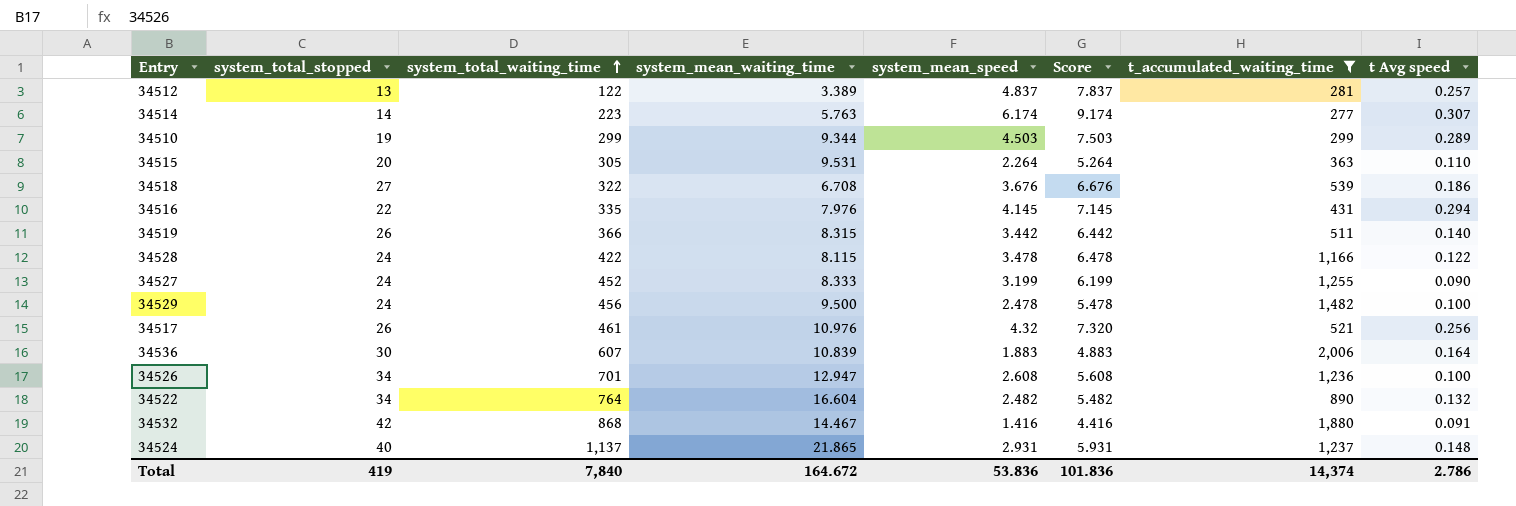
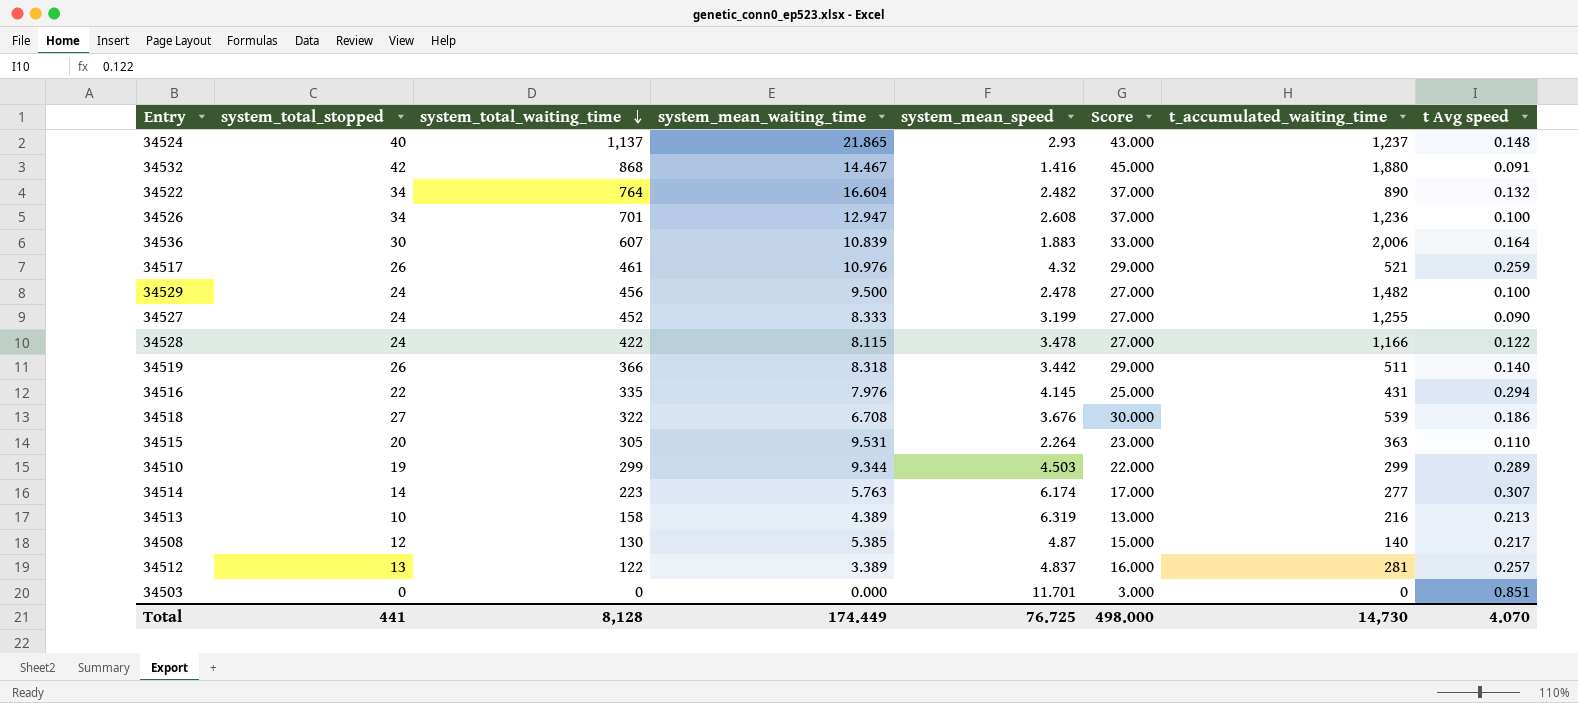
filter: t_accumulated_waiting_time >= 277 -> none
row order: system_total_waiting_time ascending -> system_total_waiting_time descending
column Score | formula: [system_mean_speed] + 3 -> [system_total_stopped] + 3
34524 | system_mean_speed: 2.931 -> 2.93
34517 | t Avg speed: 0.256 -> 0.259
34519 | system_mean_waiting_time: 8.315 -> 8.318
Total | system_total_stopped: 419 -> 441
Total | system_total_waiting_time: 7,840 -> 8,128
Total | system_mean_waiting_time: 164.672 -> 174.449
Total | system_mean_speed: 53.836 -> 76.725
Total | Score: 101.836 -> 498.000
Total | t_accumulated_waiting_time: 14,374 -> 14,730
Total | t Avg speed: 2.786 -> 4.070

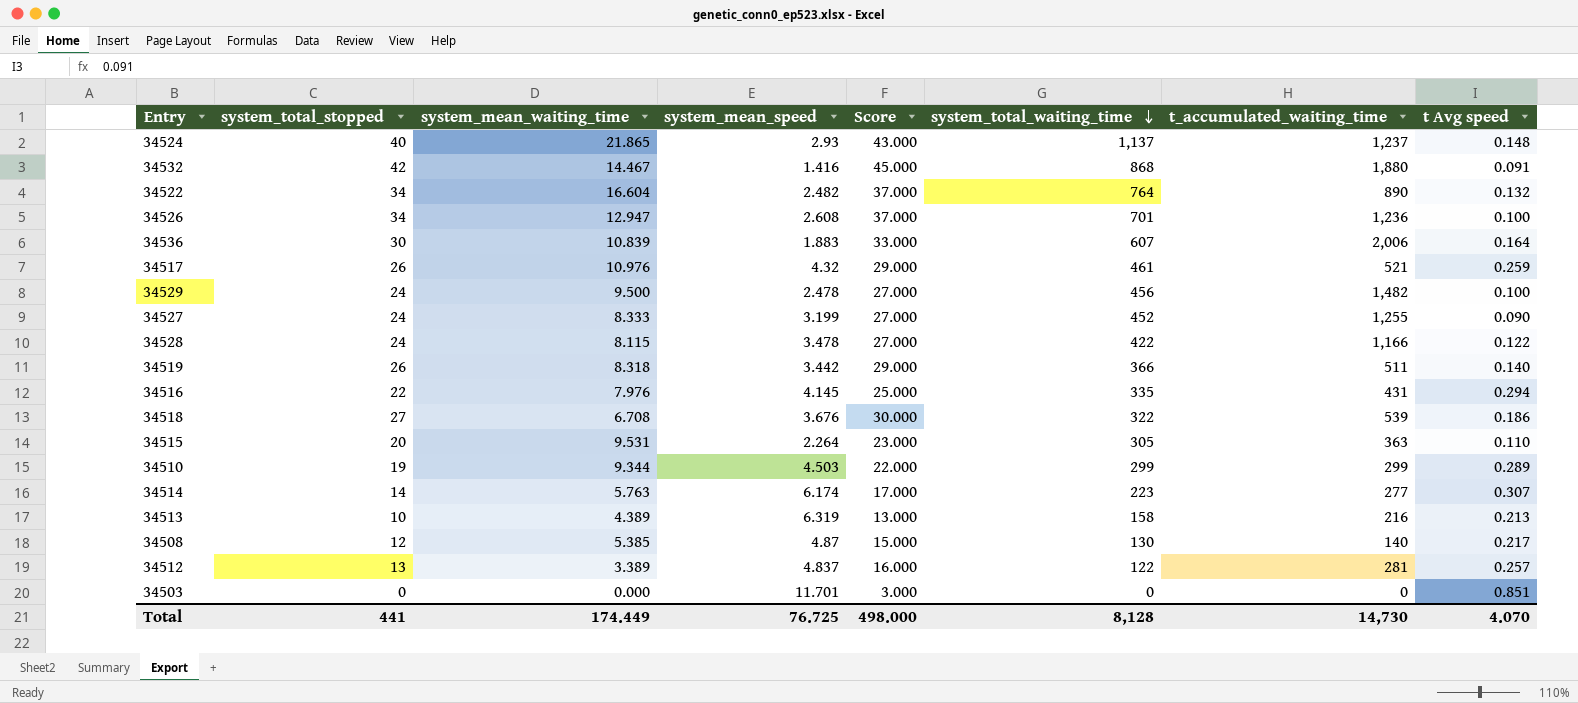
column system_total_waiting_time | position: 3 -> 6

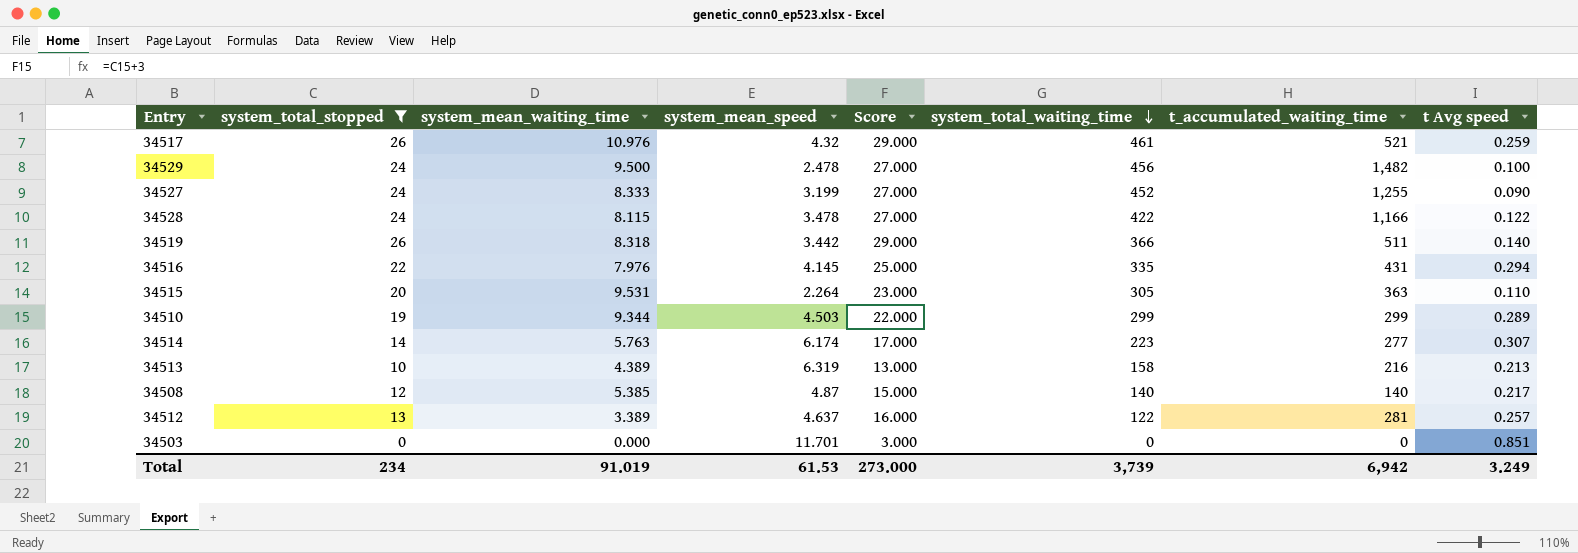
filter: none -> system_total_stopped <= 26
34508 | system_total_waiting_time: 130 -> 140
34512 | system_mean_speed: 4.837 -> 4.637
Total | system_total_stopped: 441 -> 234
Total | system_mean_waiting_time: 174.449 -> 91.019
Total | system_mean_speed: 76.725 -> 61.53
Total | Score: 498.000 -> 273.000
Total | system_total_waiting_time: 8,128 -> 3,739
Total | t_accumulated_waiting_time: 14,730 -> 6,942
Total | t Avg speed: 4.070 -> 3.249

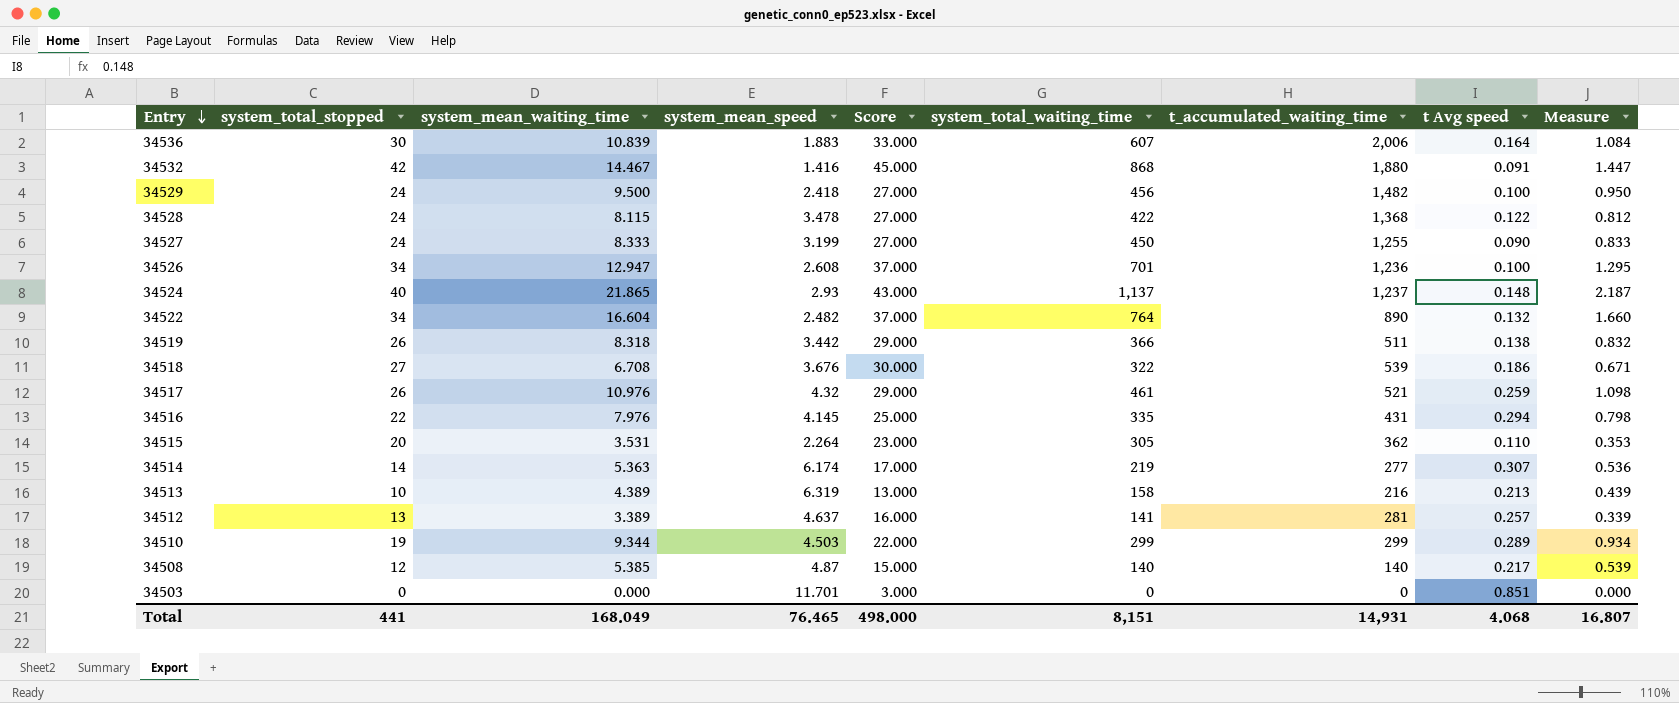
filter: system_total_stopped <= 26 -> none
row order: system_total_waiting_time descending -> Entry descending
column Measure | formula: none -> [system_mean_waiting_time] * 0.1
34529 | system_mean_speed: 2.478 -> 2.418
34528 | t_accumulated_waiting_time: 1,166 -> 1,368
34527 | system_total_waiting_time: 452 -> 450
34519 | t Avg speed: 0.140 -> 0.138
34515 | system_mean_waiting_time: 9.531 -> 3.531
34515 | t_accumulated_waiting_time: 363 -> 362
34514 | system_mean_waiting_time: 5.763 -> 5.363
34514 | system_total_waiting_time: 223 -> 219
34512 | system_total_waiting_time: 122 -> 141
Total | system_total_stopped: 234 -> 441
Total | system_mean_waiting_time: 91.019 -> 168.049
Total | system_mean_speed: 61.53 -> 76.465
Total | Score: 273.000 -> 498.000
Total | system_total_waiting_time: 3,739 -> 8,151
Total | t_accumulated_waiting_time: 6,942 -> 14,931
Total | t Avg speed: 3.249 -> 4.068

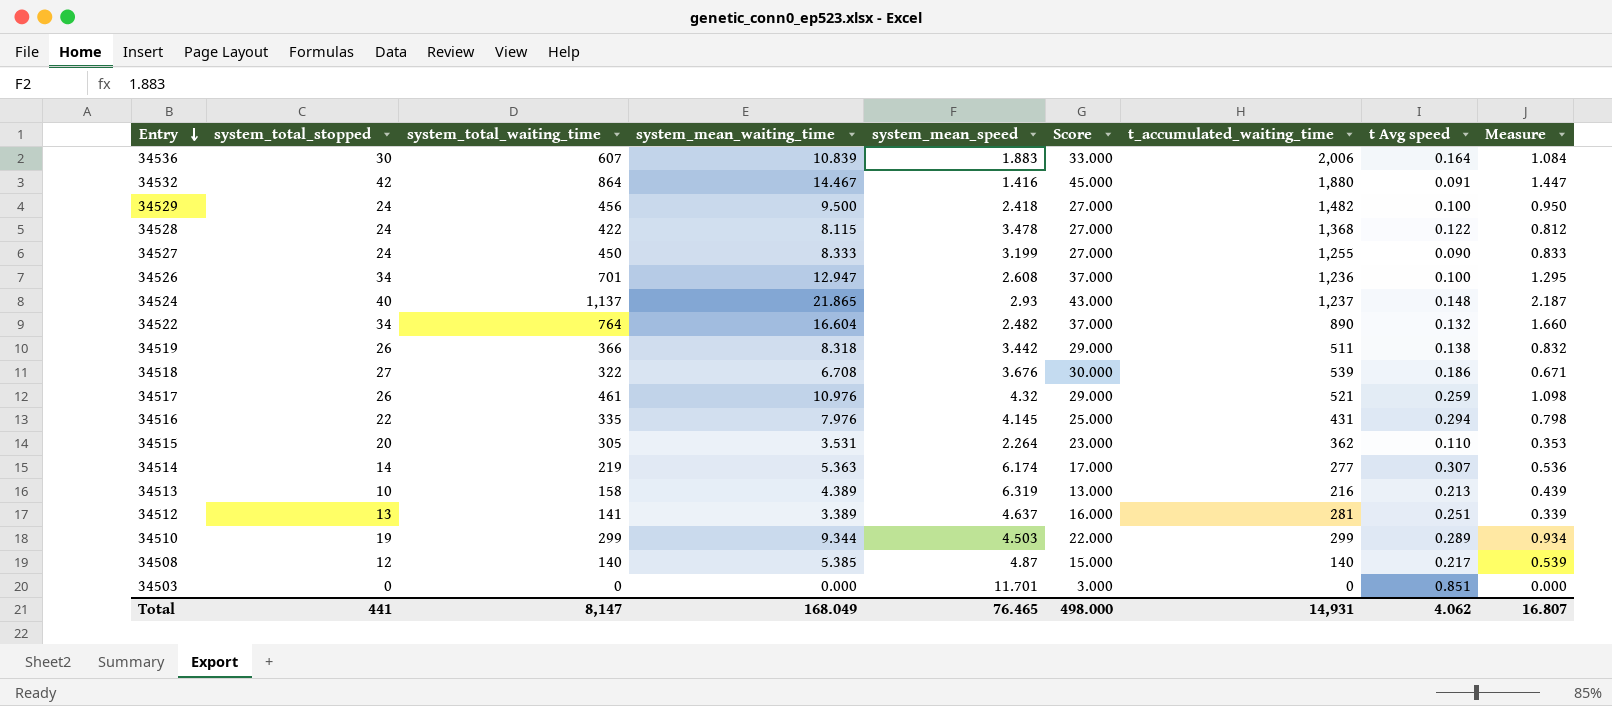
column system_total_waiting_time | position: 6 -> 3
34532 | system_total_waiting_time: 868 -> 864
34512 | t Avg speed: 0.257 -> 0.251
Total | system_total_waiting_time: 8,151 -> 8,147
Total | t Avg speed: 4.068 -> 4.062

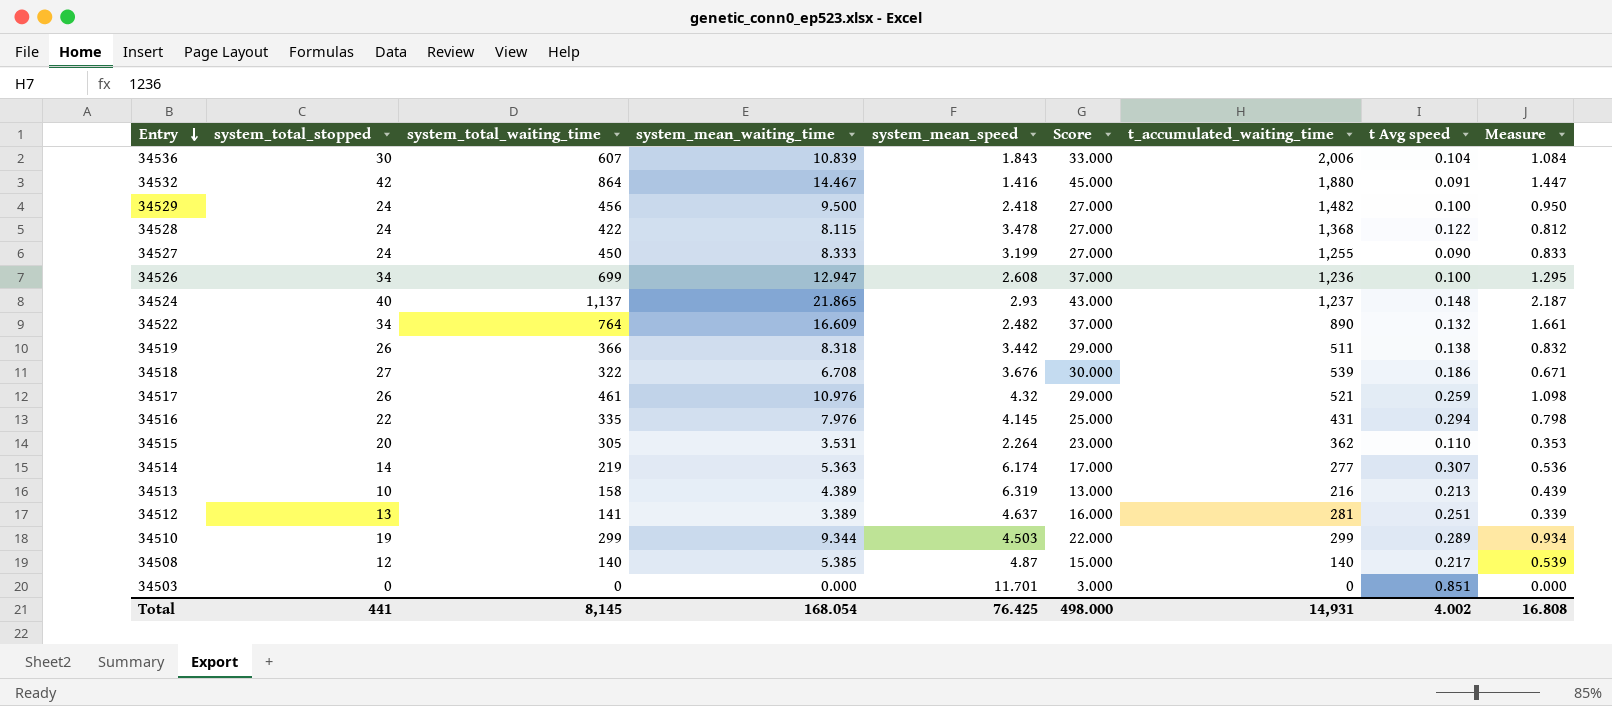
34536 | system_mean_speed: 1.883 -> 1.843
34536 | t Avg speed: 0.164 -> 0.104
34526 | system_total_waiting_time: 701 -> 699
34522 | system_mean_waiting_time: 16.604 -> 16.609
34522 | Measure: 1.660 -> 1.661
Total | system_total_waiting_time: 8,147 -> 8,145
Total | system_mean_waiting_time: 168.049 -> 168.054
Total | system_mean_speed: 76.465 -> 76.425
Total | t Avg speed: 4.062 -> 4.002
Total | Measure: 16.807 -> 16.808

